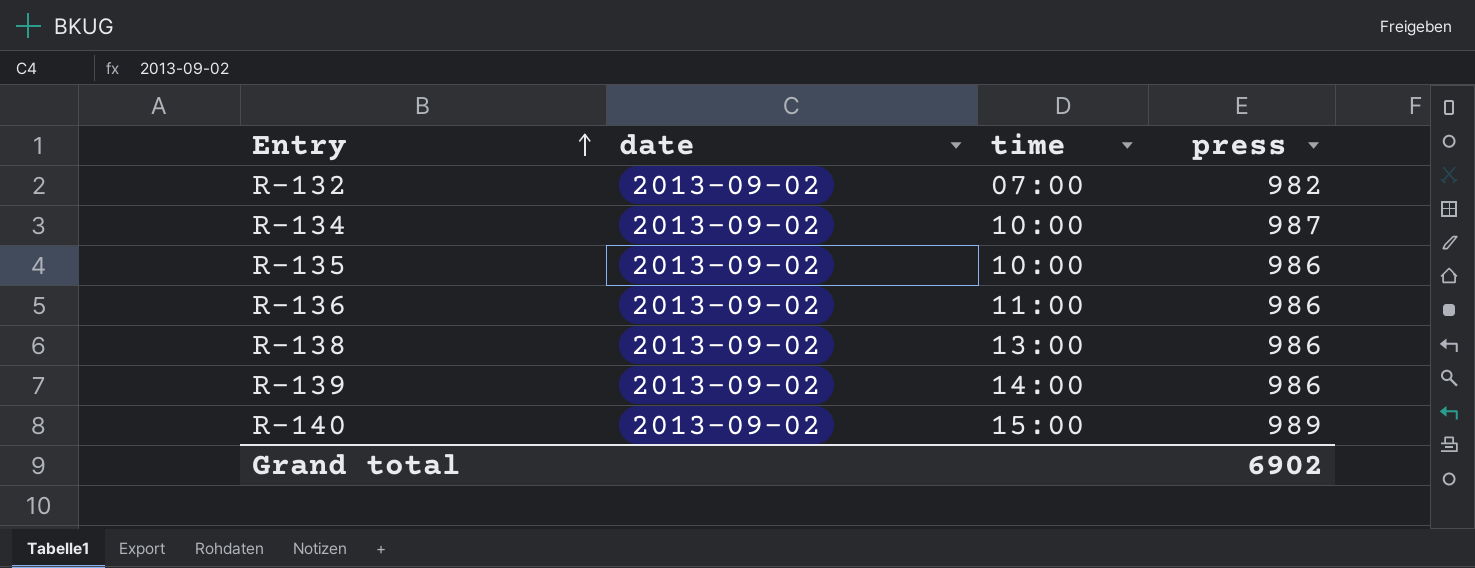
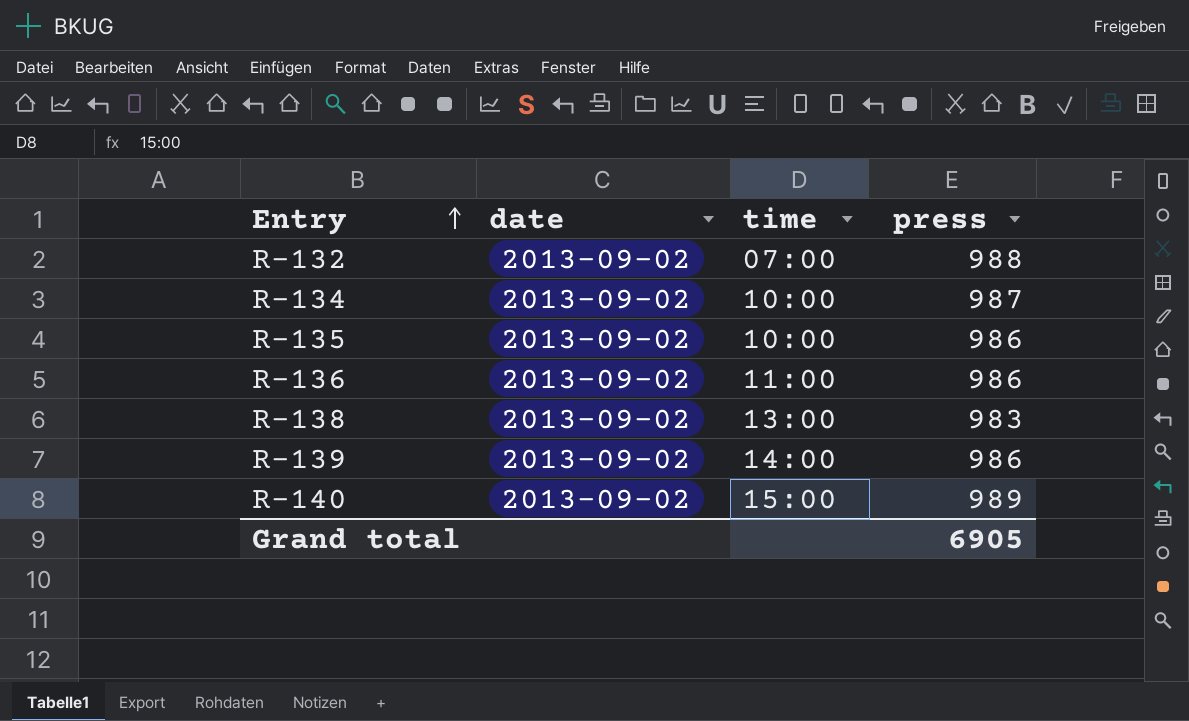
R-132 | press: 982 -> 988
R-138 | press: 986 -> 983
Grand total | press: 6902 -> 6905

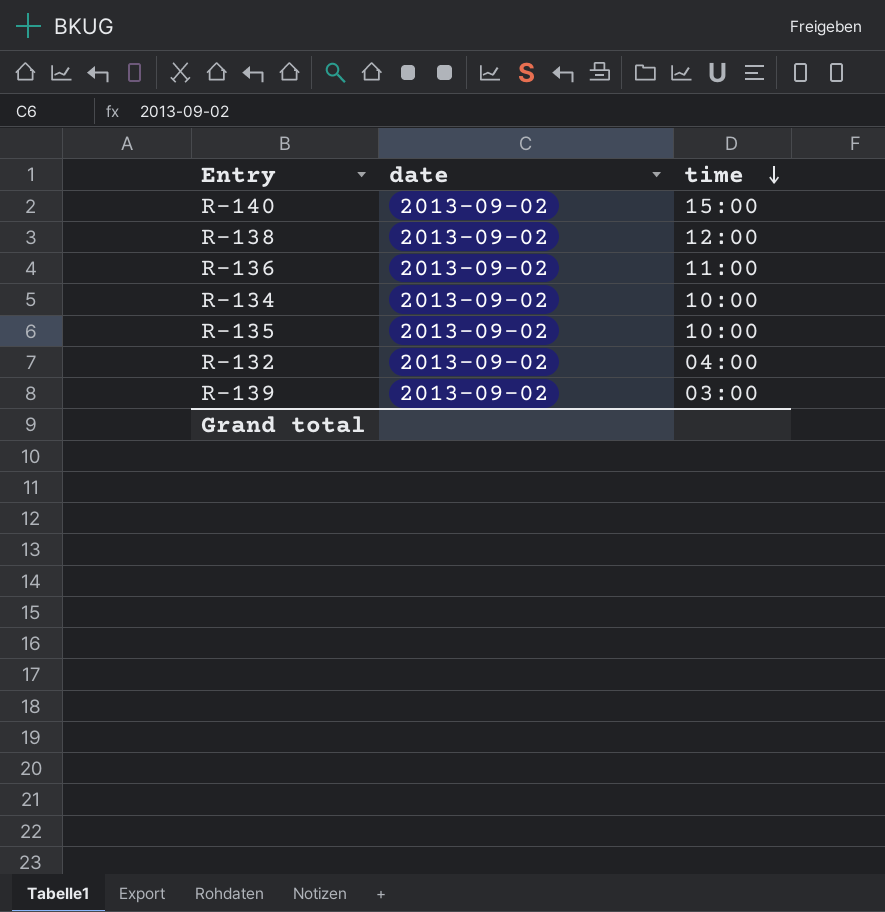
row order: Entry ascending -> time descending
column press | position: 4 -> none
R-138 | time: 13:00 -> 12:00
R-132 | time: 07:00 -> 04:00
R-139 | time: 14:00 -> 03:00

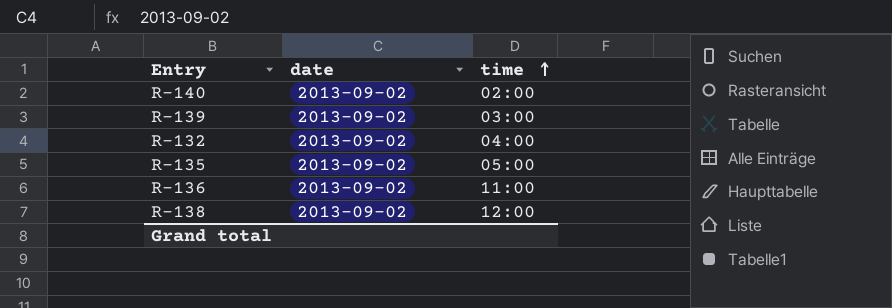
row order: time descending -> time ascending
row R-134: 2013-09-02 | 10:00 -> none
R-140 | time: 15:00 -> 02:00
R-135 | time: 10:00 -> 05:00

